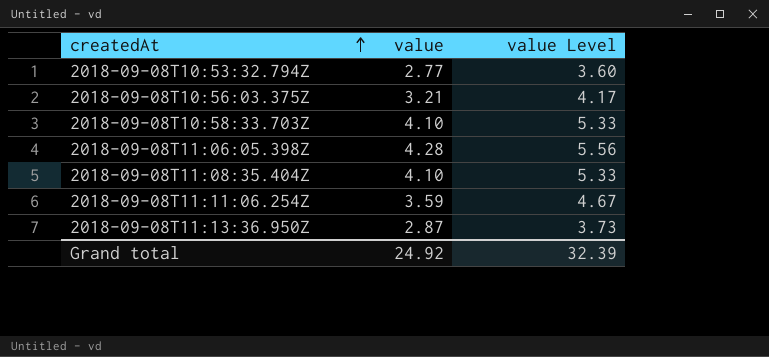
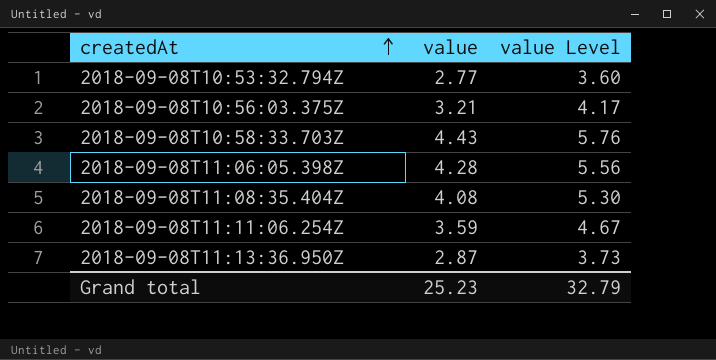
2018-09-08T10:58:33.703Z | value: 4.10 -> 4.43
2018-09-08T10:58:33.703Z | value Level: 5.33 -> 5.76
2018-09-08T11:08:35.404Z | value: 4.10 -> 4.08
2018-09-08T11:08:35.404Z | value Level: 5.33 -> 5.30
Grand total | value: 24.92 -> 25.23
Grand total | value Level: 32.39 -> 32.79

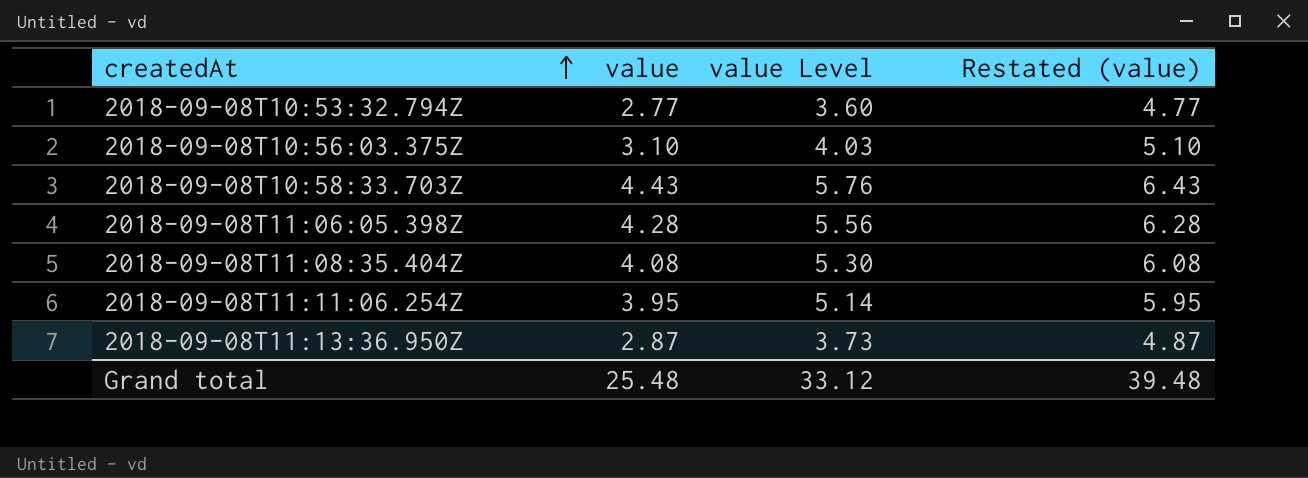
column Restated (value) | formula: none -> [value] + 2
2018-09-08T10:56:03.375Z | value: 3.21 -> 3.10
2018-09-08T10:56:03.375Z | value Level: 4.17 -> 4.03
2018-09-08T11:11:06.254Z | value: 3.59 -> 3.95
2018-09-08T11:11:06.254Z | value Level: 4.67 -> 5.14
Grand total | value: 25.23 -> 25.48
Grand total | value Level: 32.79 -> 33.12

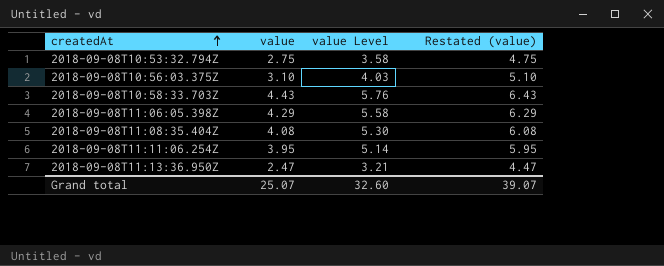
2018-09-08T10:53:32.794Z | value: 2.77 -> 2.75
2018-09-08T10:53:32.794Z | value Level: 3.60 -> 3.58
2018-09-08T10:53:32.794Z | Restated (value): 4.77 -> 4.75
2018-09-08T11:06:05.398Z | value: 4.28 -> 4.29
2018-09-08T11:06:05.398Z | value Level: 5.56 -> 5.58
2018-09-08T11:06:05.398Z | Restated (value): 6.28 -> 6.29
2018-09-08T11:13:36.950Z | value: 2.87 -> 2.47
2018-09-08T11:13:36.950Z | value Level: 3.73 -> 3.21
2018-09-08T11:13:36.950Z | Restated (value): 4.87 -> 4.47
Grand total | value: 25.48 -> 25.07
Grand total | value Level: 33.12 -> 32.60
Grand total | Restated (value): 39.48 -> 39.07

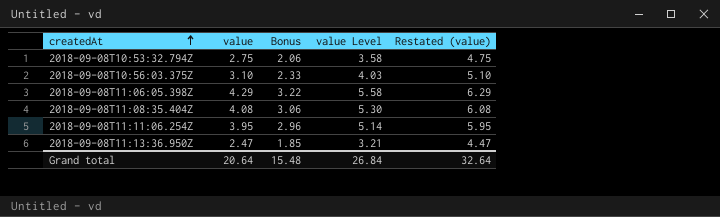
column Bonus | formula: none -> [value] * 0.75
row 2018-09-08T10:58:33.703Z: 4.43 | 5.76 | 6.43 -> none
Grand total | value: 25.07 -> 20.64
Grand total | value Level: 32.60 -> 26.84
Grand total | Restated (value): 39.07 -> 32.64

